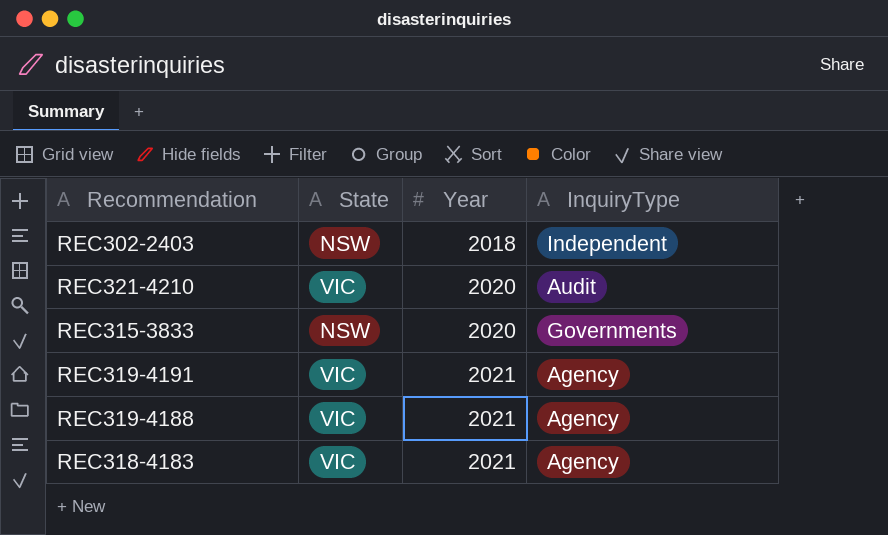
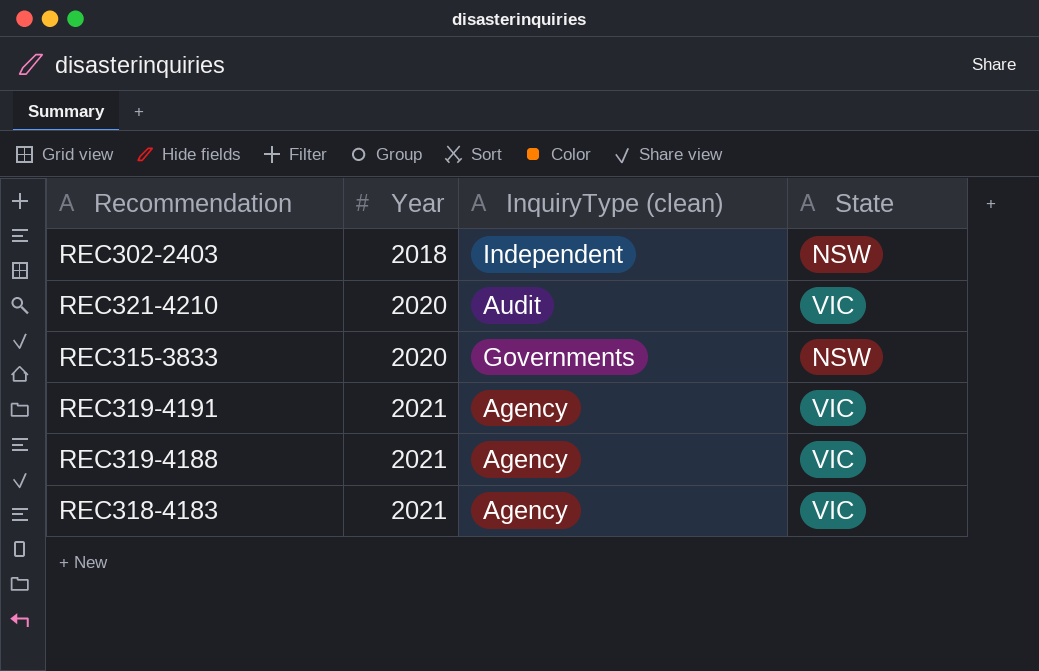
column name: InquiryType -> InquiryType (clean)
column State | position: 2 -> 4

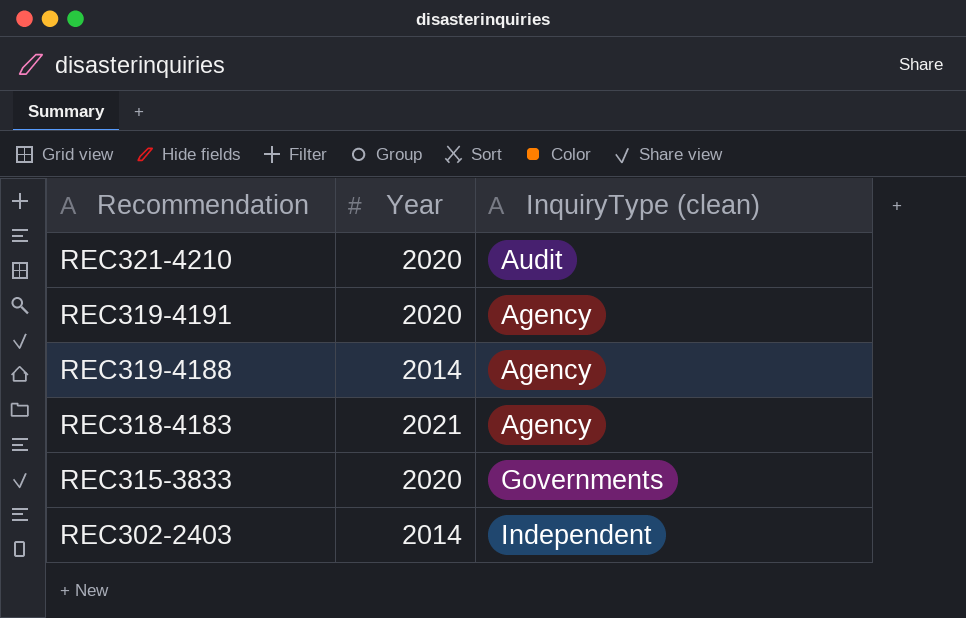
row order: Year ascending -> Recommendation descending
column State | position: 4 -> none
REC319-4191 | Year: 2021 -> 2020
REC319-4188 | Year: 2021 -> 2014
REC302-2403 | Year: 2018 -> 2014

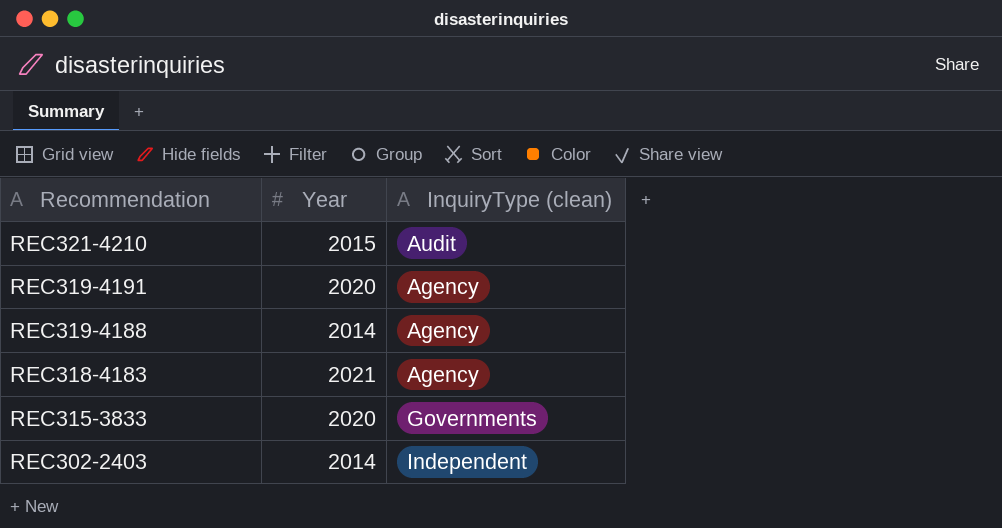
REC321-4210 | Year: 2020 -> 2015

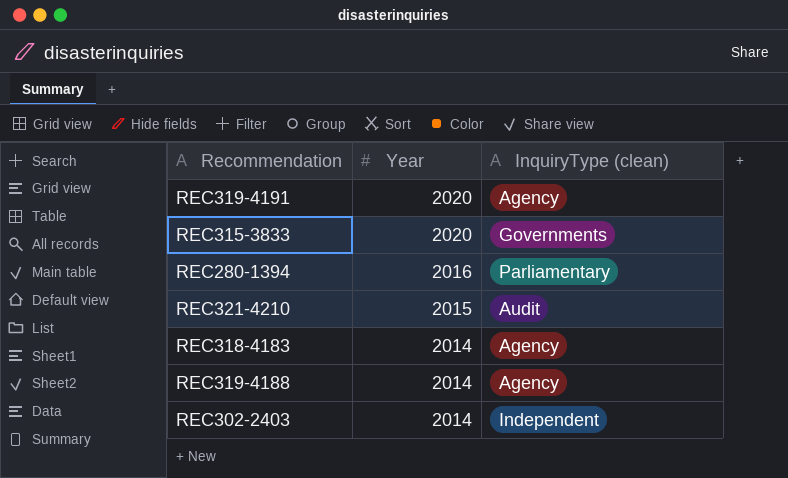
row order: Recommendation descending -> Year descending
row REC280-1394: none -> 2016 | Parliamentary
REC318-4183 | Year: 2021 -> 2014

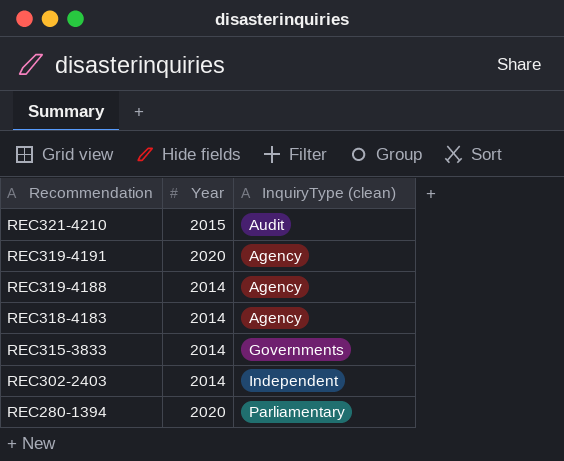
row order: Year descending -> Recommendation descending
REC315-3833 | Year: 2020 -> 2014
REC280-1394 | Year: 2016 -> 2020

